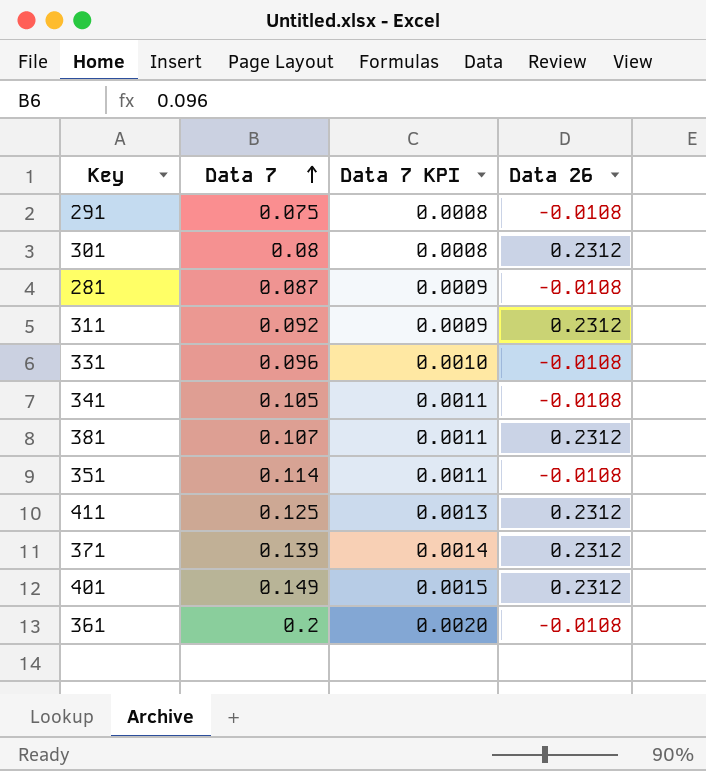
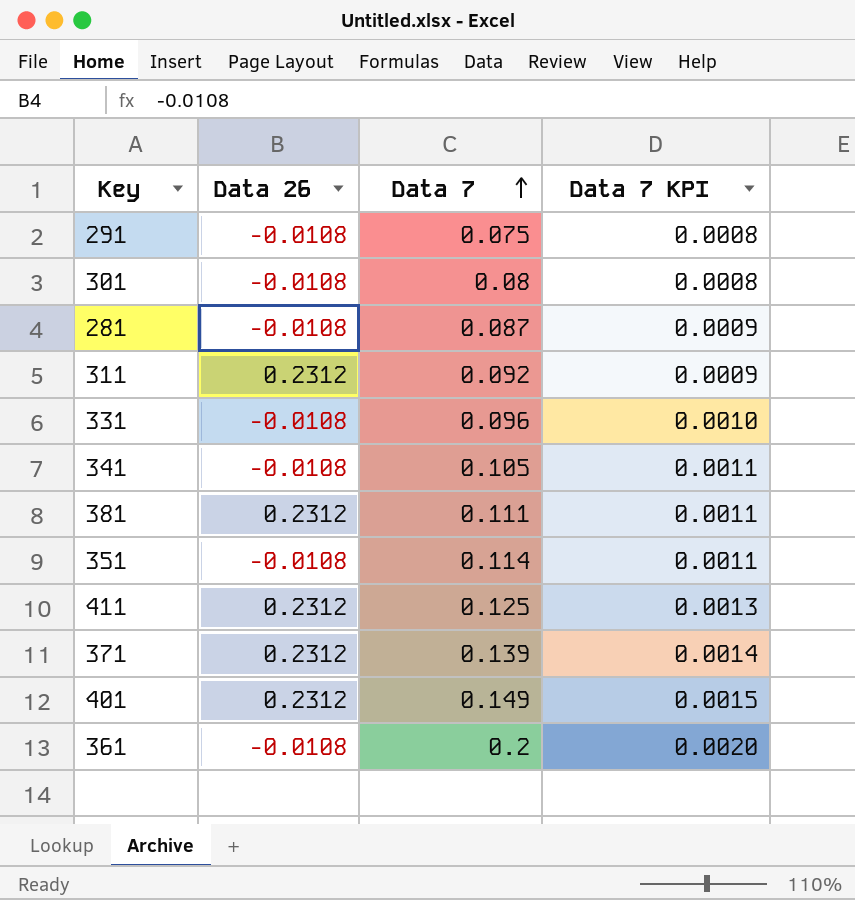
column Data 26 | position: 4 -> 2
301 | Data 26: 0.2312 -> -0.0108
381 | Data 7: 0.107 -> 0.111

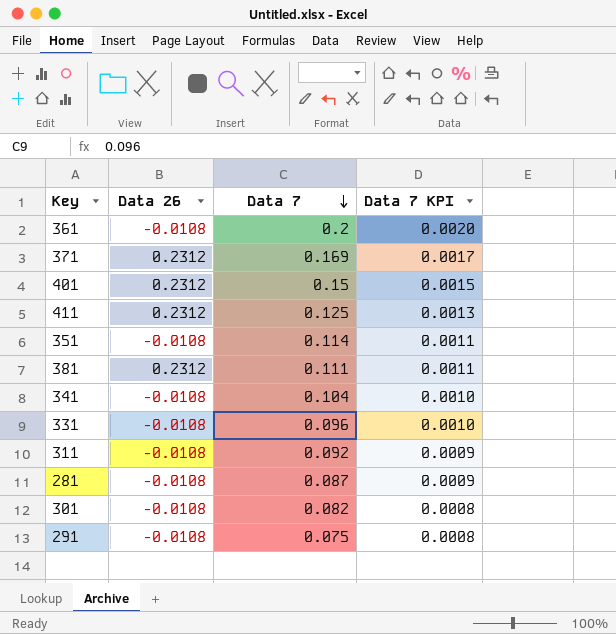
row order: Data 7 ascending -> Data 7 descending
371 | Data 7: 0.139 -> 0.169
371 | Data 7 KPI: 0.0014 -> 0.0017
401 | Data 7: 0.149 -> 0.15
341 | Data 7: 0.105 -> 0.104
341 | Data 7 KPI: 0.0011 -> 0.0010
311 | Data 26: 0.2312 -> -0.0108
301 | Data 7: 0.08 -> 0.082

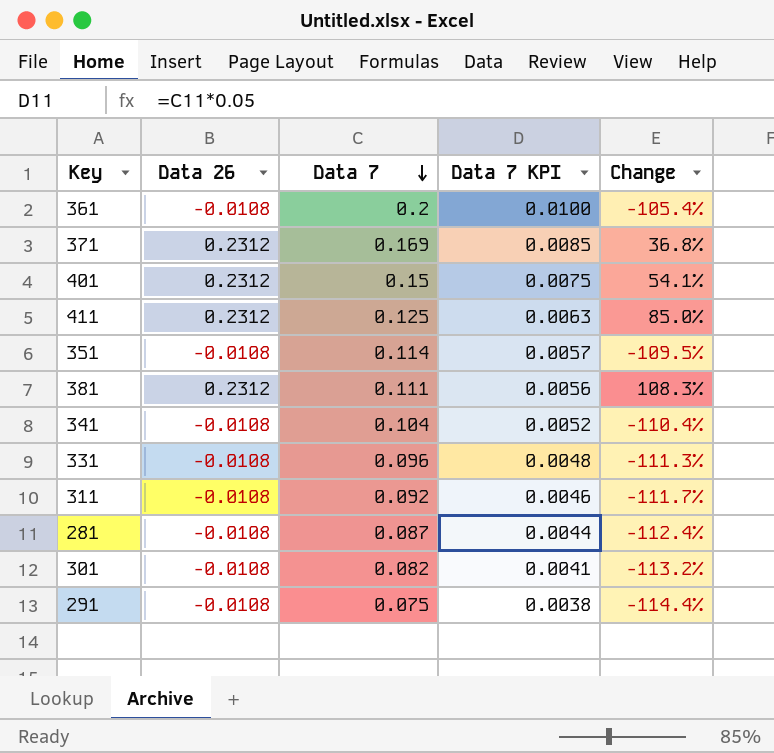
column Data 7 KPI | formula: [Data 7] * 0.01 -> [Data 7] * 0.05
column Change | formula: none -> ([Data 26] - [Data 7]) / [Data 7]

